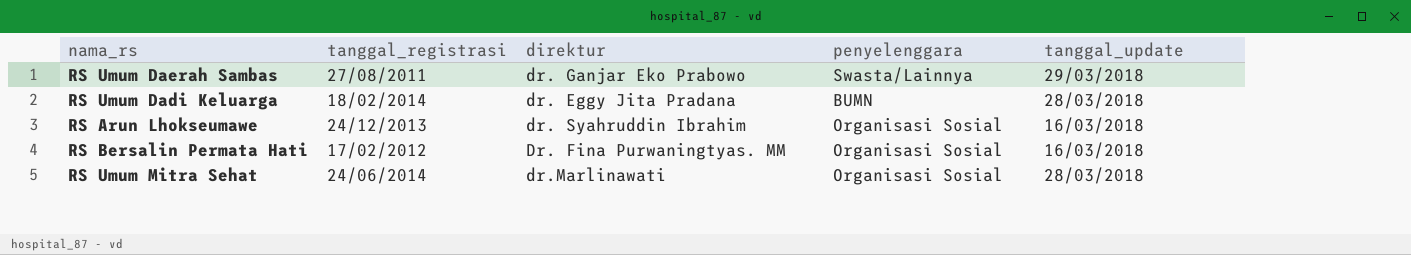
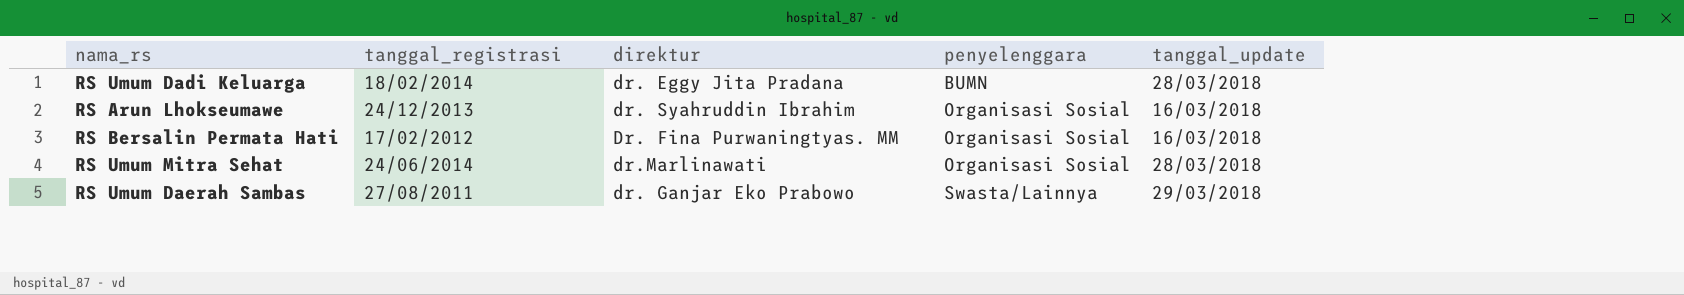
row order: none -> penyelenggara ascending

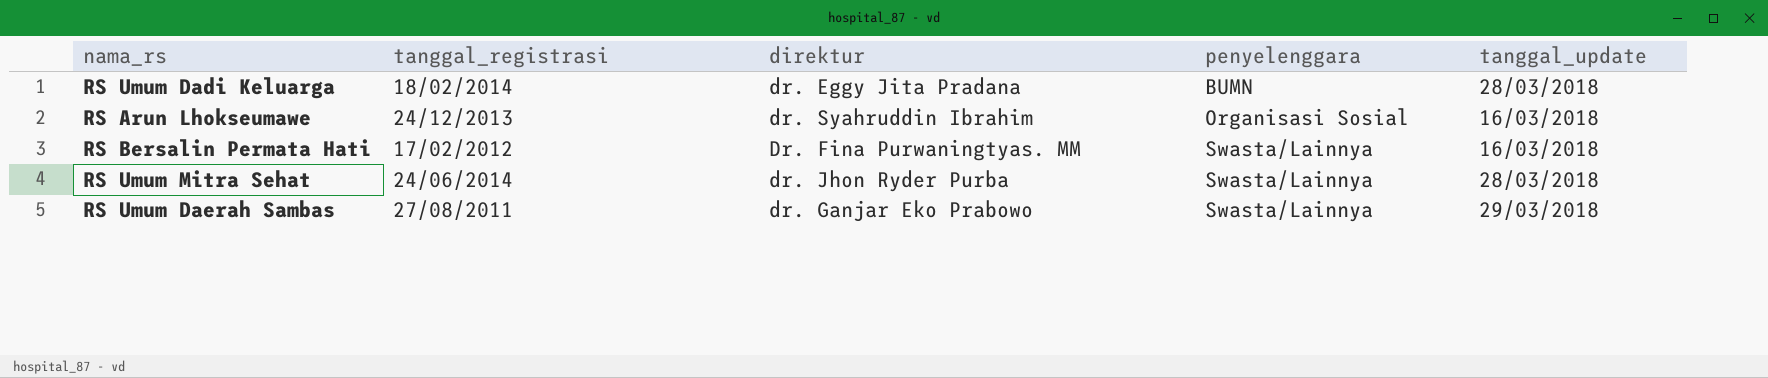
RS Bersalin Permata Hati | penyelenggara: Organisasi Sosial -> Swasta/Lainnya
RS Umum Mitra Sehat | direktur: dr.Marlinawati -> dr. Jhon Ryder Purba
RS Umum Mitra Sehat | penyelenggara: Organisasi Sosial -> Swasta/Lainnya

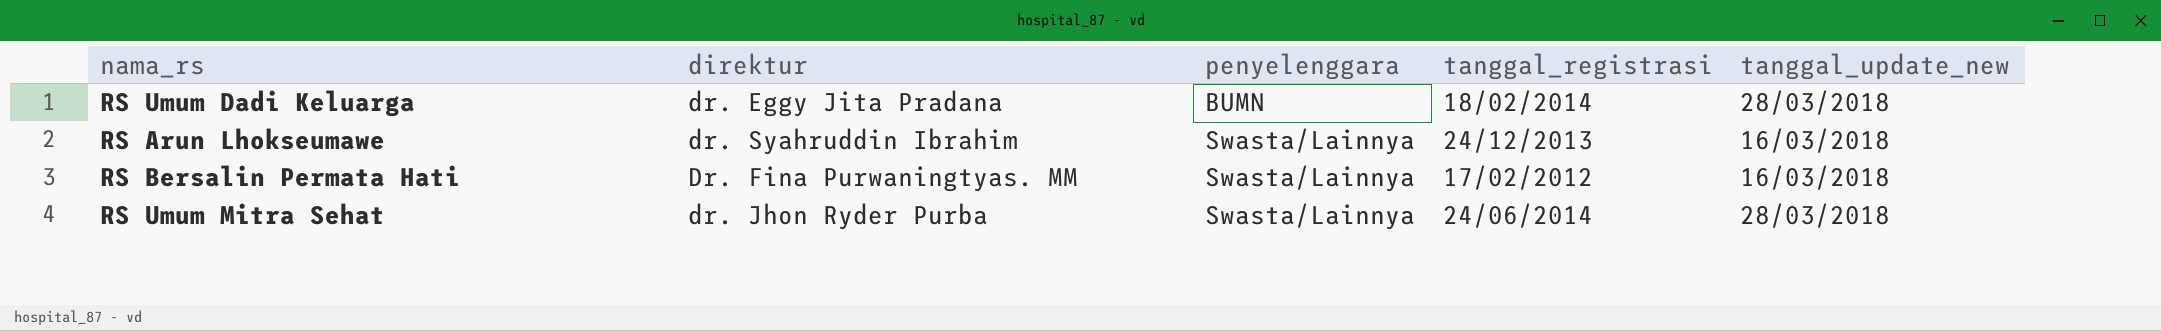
column tanggal_registrasi | position: 2 -> 4
column name: tanggal_update -> tanggal_update_new
row RS Umum Daerah Sambas: 27/08/2011 | dr. Ganjar Eko Prabowo | Swasta/Lainnya | 29/03/2018 -> none
RS Arun Lhokseumawe | penyelenggara: Organisasi Sosial -> Swasta/Lainnya

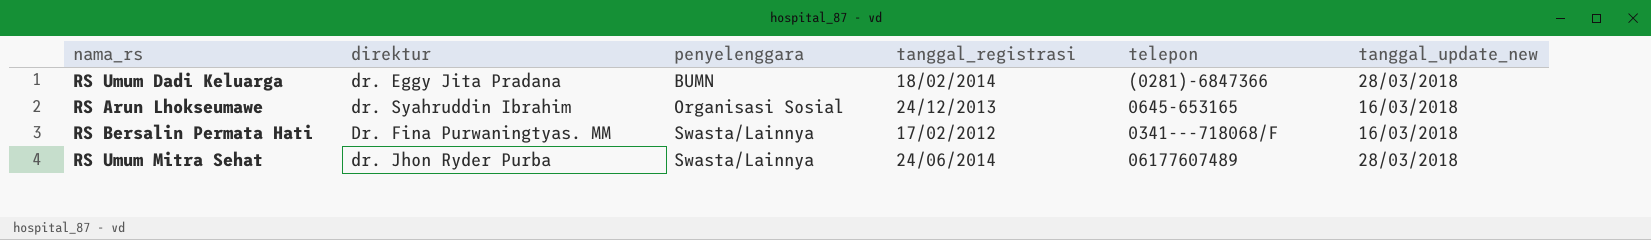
column telepon | position: none -> 5
RS Arun Lhokseumawe | penyelenggara: Swasta/Lainnya -> Organisasi Sosial

